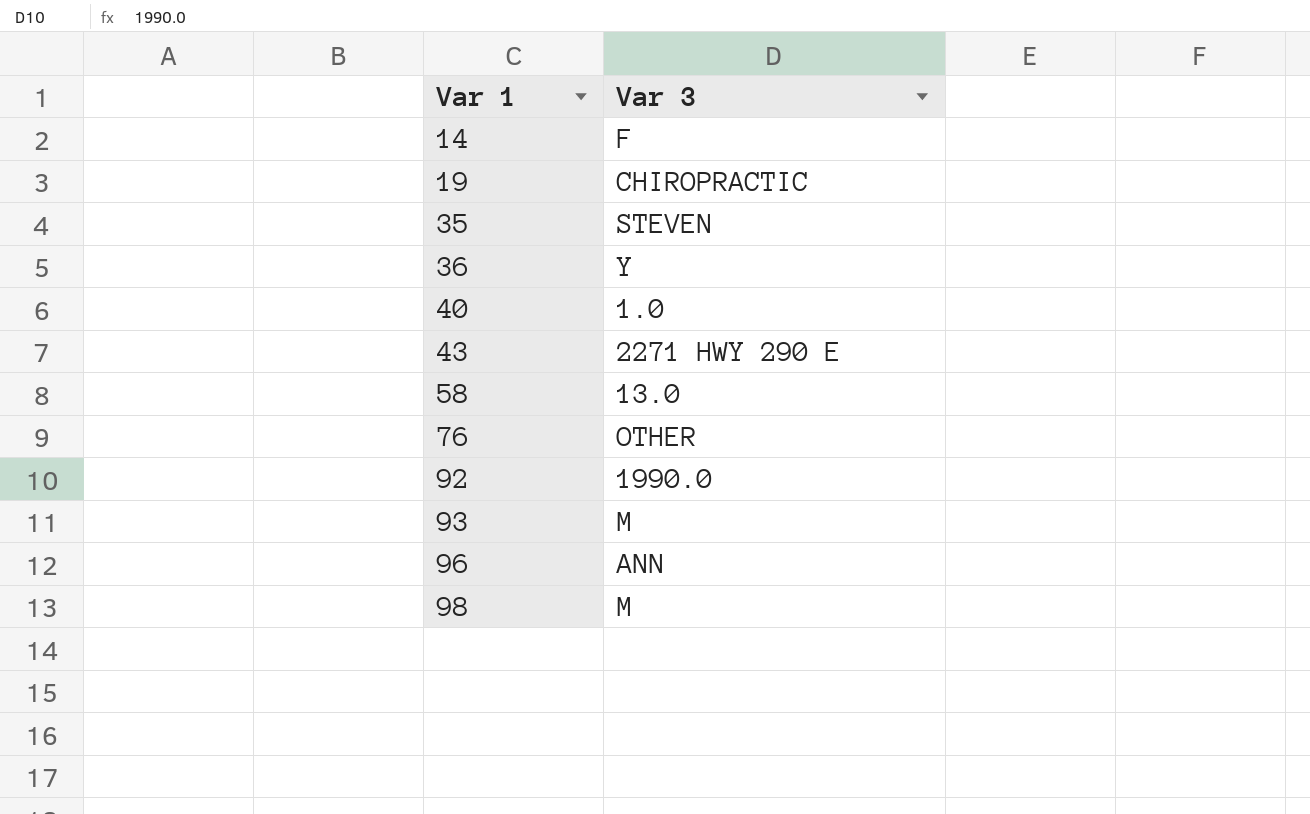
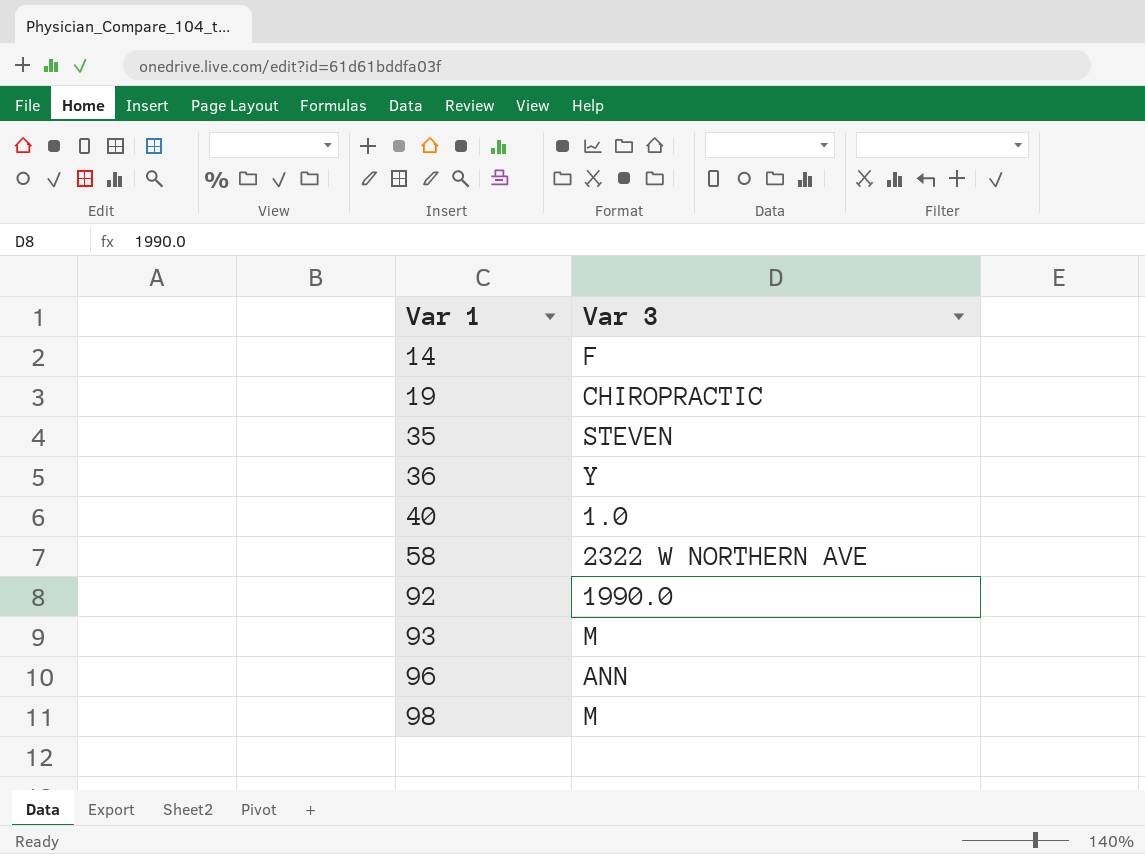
row 43: 2271 HWY 290 E -> none
row 76: OTHER -> none
58 | Var 3: 13.0 -> 2322 W NORTHERN AVE

